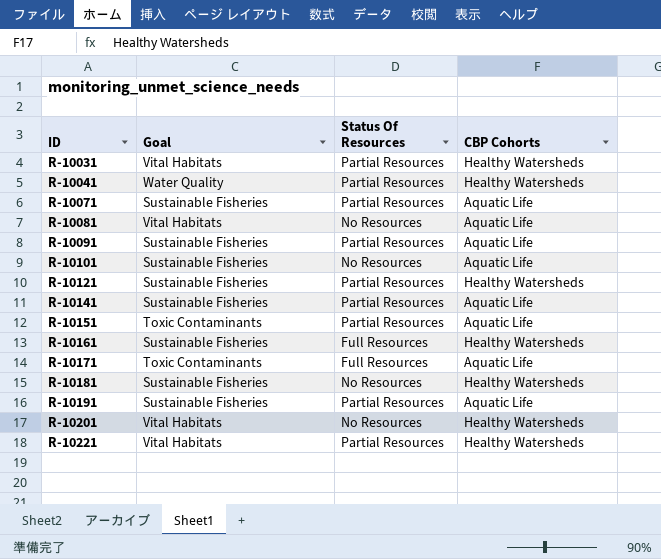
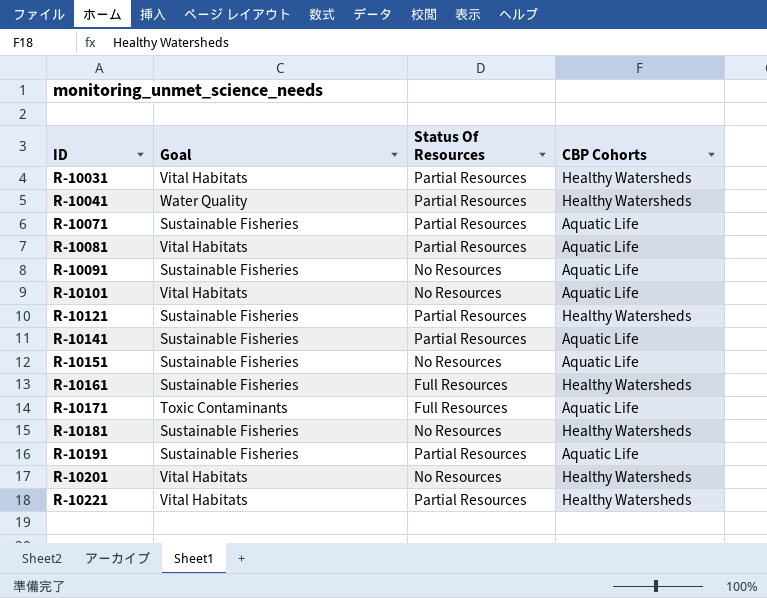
R-10081 | Status Of Resources: No Resources -> Partial Resources
R-10091 | Status Of Resources: Partial Resources -> No Resources
R-10101 | Goal: Sustainable Fisheries -> Vital Habitats
R-10151 | Goal: Toxic Contaminants -> Sustainable Fisheries
R-10151 | Status Of Resources: Partial Resources -> No Resources

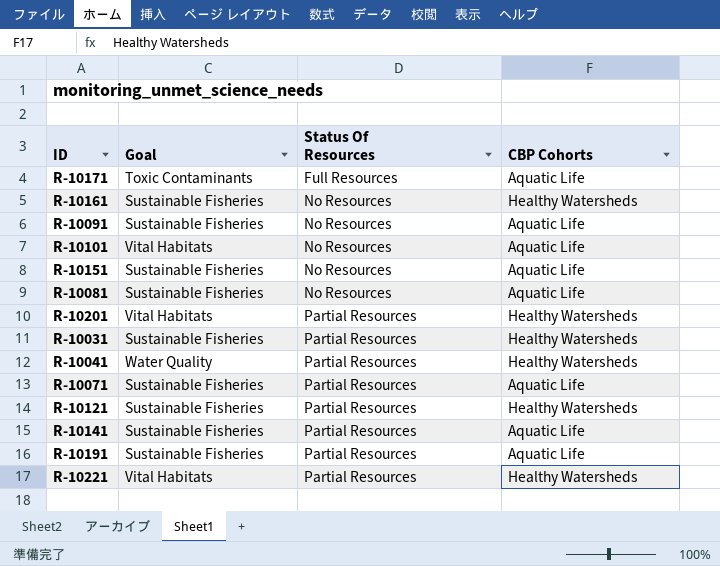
row order: ID ascending -> Status Of Resources ascending
row R-10181: Sustainable Fisheries | No Resources | Healthy Watersheds -> none
R-10161 | Status Of Resources: Full Resources -> No Resources
R-10081 | Goal: Vital Habitats -> Sustainable Fisheries
R-10081 | Status Of Resources: Partial Resources -> No Resources
R-10201 | Status Of Resources: No Resources -> Partial Resources
R-10031 | Goal: Vital Habitats -> Sustainable Fisheries

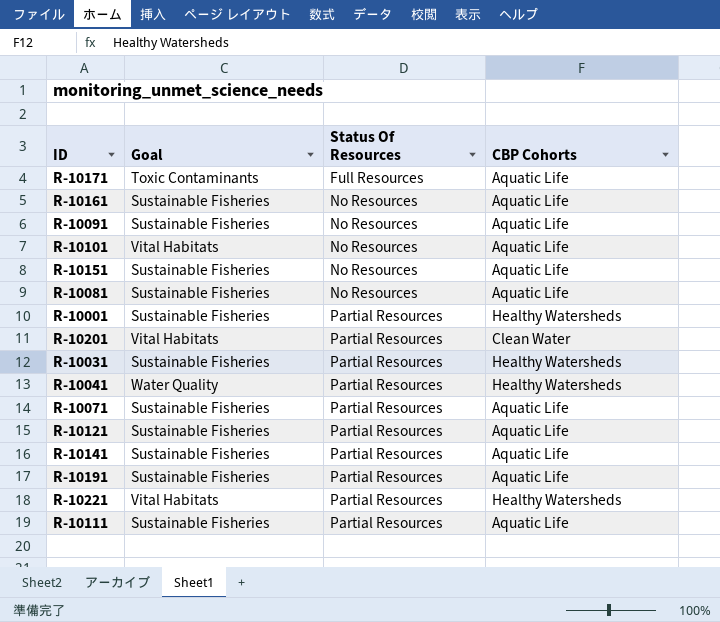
R-10161 | CBP Cohorts: Healthy Watersheds -> Aquatic Life
row R-10001: none -> Sustainable Fisheries | Partial Resources | Healthy Watersheds
R-10201 | CBP Cohorts: Healthy Watersheds -> Clean Water
R-10121 | CBP Cohorts: Healthy Watersheds -> Aquatic Life
row R-10111: none -> Sustainable Fisheries | Partial Resources | Aquatic Life

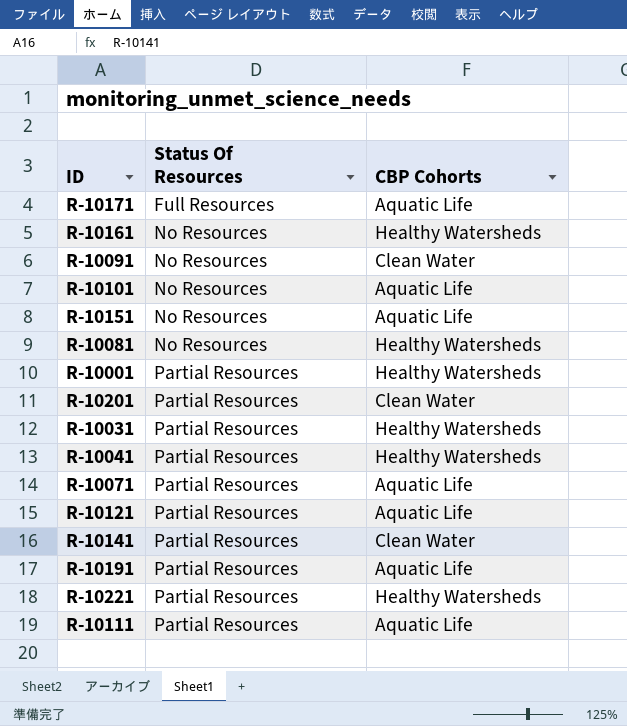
column Goal | position: 2 -> none
R-10161 | CBP Cohorts: Aquatic Life -> Healthy Watersheds
R-10091 | CBP Cohorts: Aquatic Life -> Clean Water
R-10081 | CBP Cohorts: Aquatic Life -> Healthy Watersheds
R-10141 | CBP Cohorts: Aquatic Life -> Clean Water

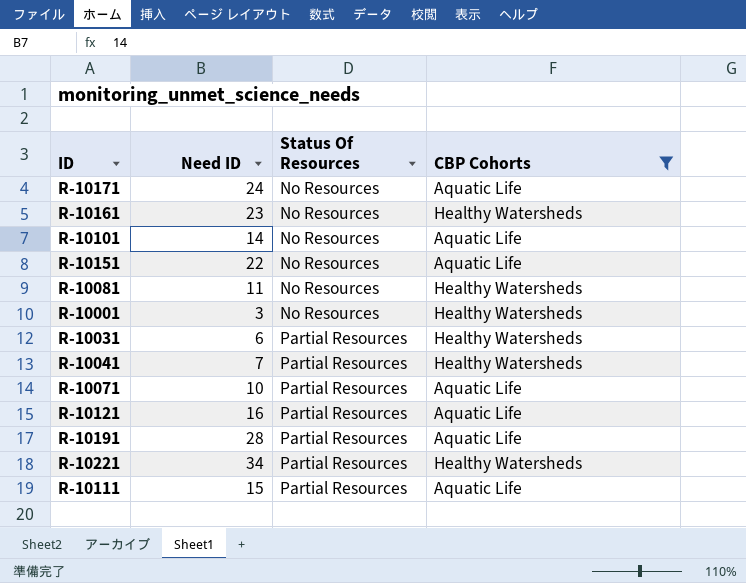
filter: none -> CBP Cohorts != Clean Water
column Need ID | position: none -> 2
R-10171 | Status Of Resources: Full Resources -> No Resources
R-10001 | Status Of Resources: Partial Resources -> No Resources

